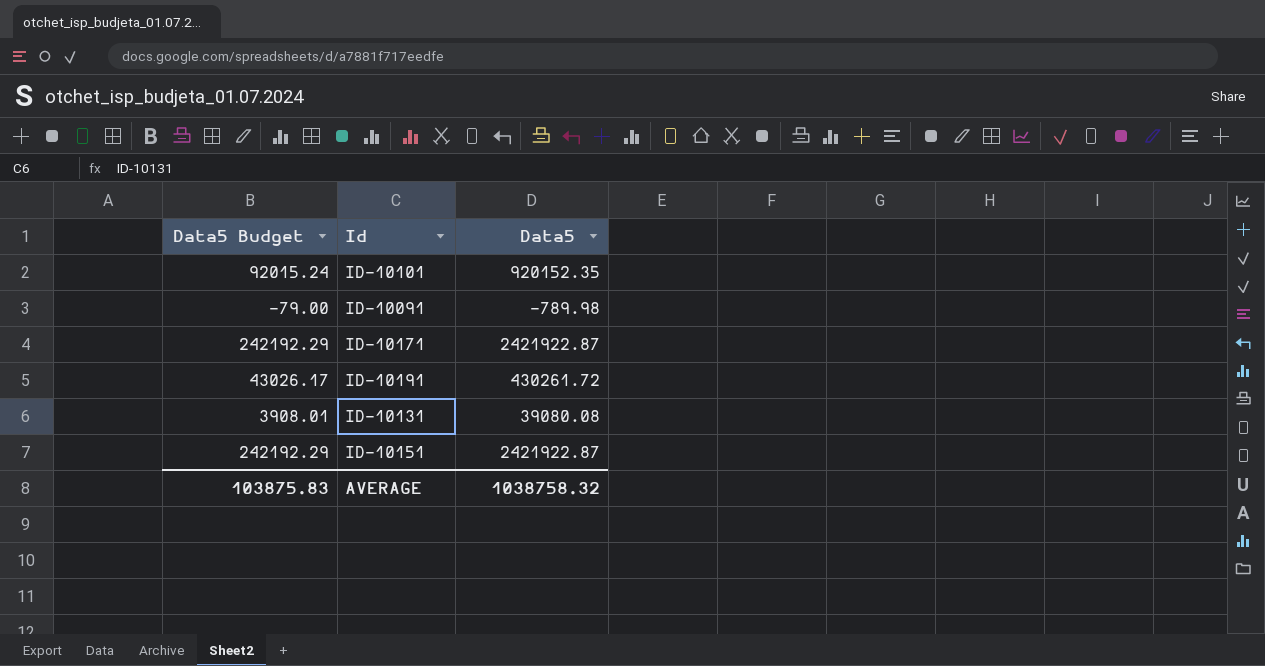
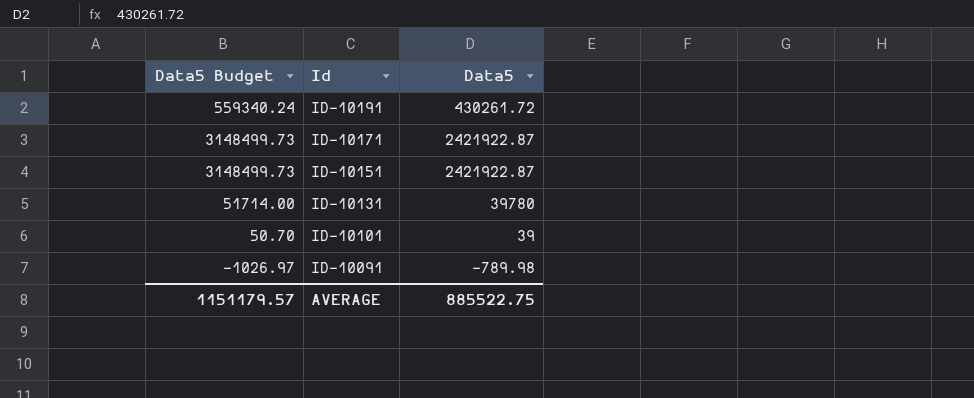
row order: none -> Id descending
column Data5 Budget | formula: [Data5] * 0.1 -> [Data5] * 1.3
ID-10131 | Data5: 39080.08 -> 39780
ID-10101 | Data5: 920152.35 -> 39
AVERAGE | Data5 Budget: 103875.83 -> 1151179.57
AVERAGE | Data5: 1038758.32 -> 885522.75

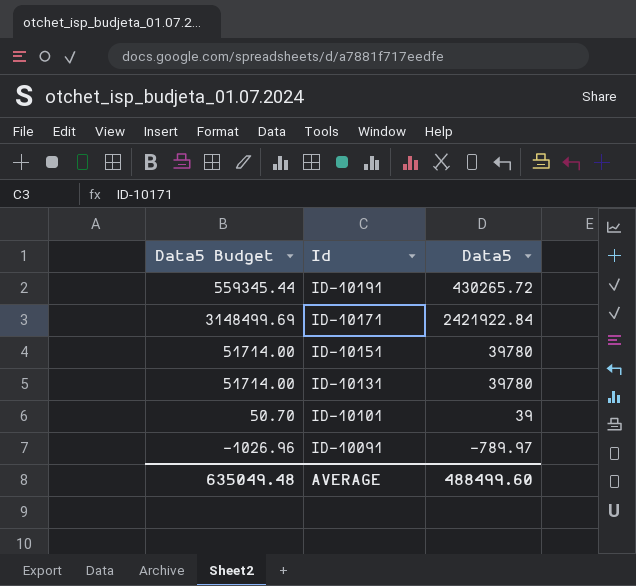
ID-10191 | Data5 Budget: 559340.24 -> 559345.44
ID-10191 | Data5: 430261.72 -> 430265.72
ID-10171 | Data5 Budget: 3148499.73 -> 3148499.69
ID-10171 | Data5: 2421922.87 -> 2421922.84
ID-10151 | Data5 Budget: 3148499.73 -> 51714.00
ID-10151 | Data5: 2421922.87 -> 39780
ID-10091 | Data5 Budget: -1026.97 -> -1026.96
ID-10091 | Data5: -789.98 -> -789.97
AVERAGE | Data5 Budget: 1151179.57 -> 635049.48
AVERAGE | Data5: 885522.75 -> 488499.60

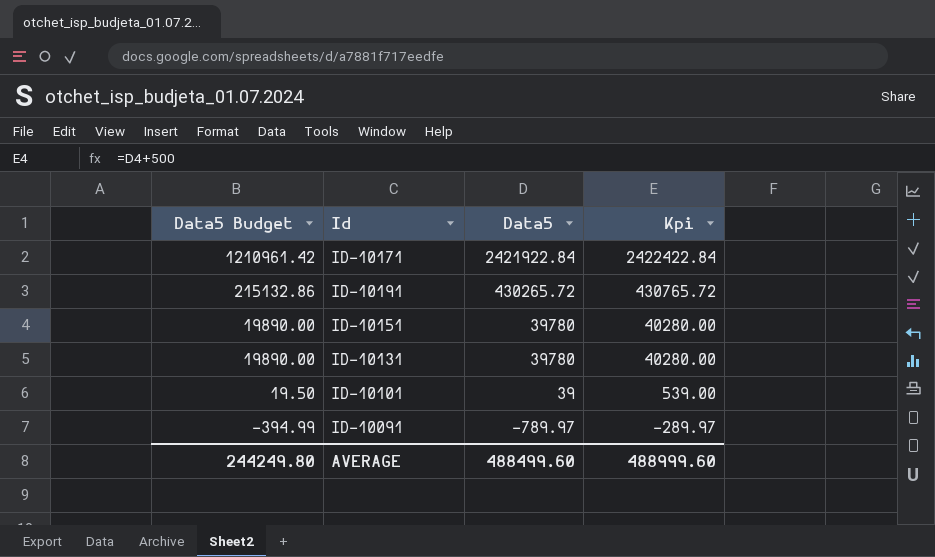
row order: Id descending -> Data5 Budget descending
column Data5 Budget | formula: [Data5] * 1.3 -> [Data5] * 0.5
column Kpi | formula: none -> [Data5] + 500
AVERAGE | Data5 Budget: 635049.48 -> 244249.80

